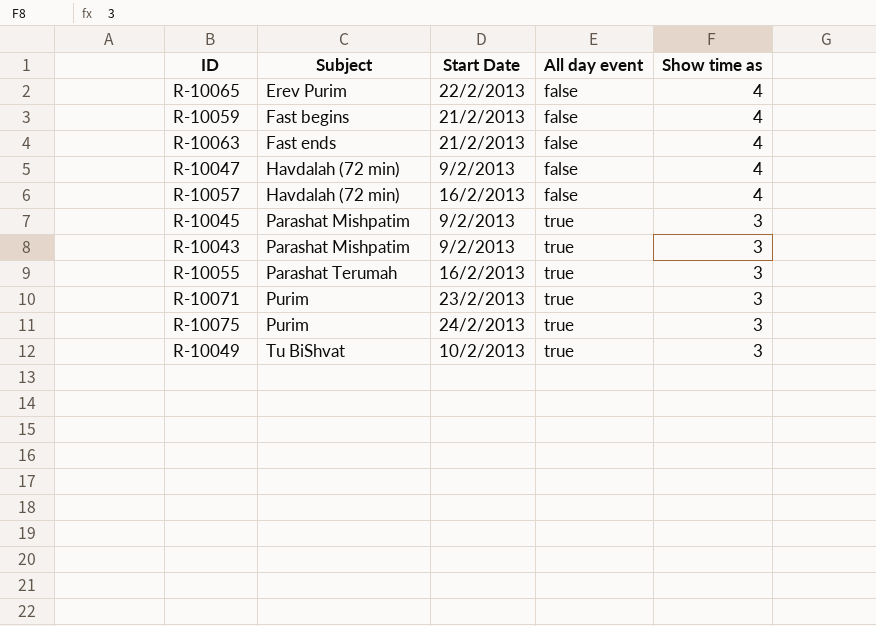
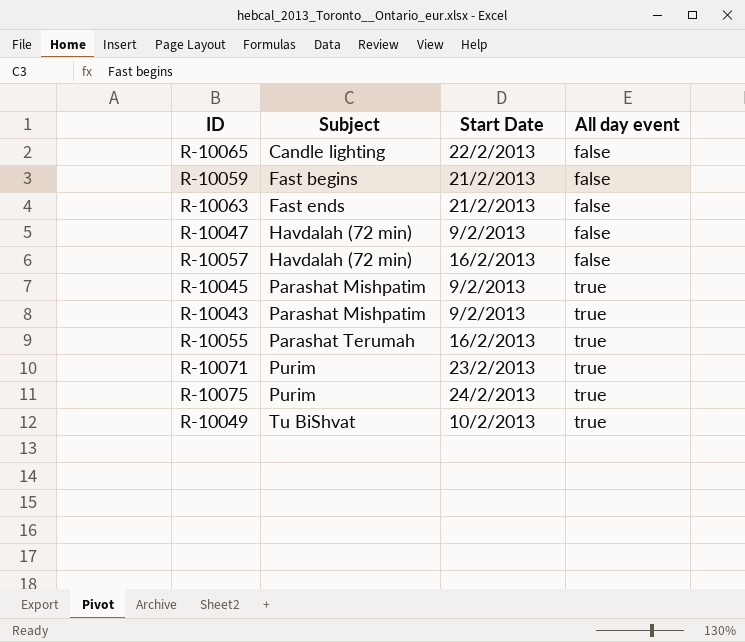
column Show time as | position: 5 -> none
R-10065 | Subject: Erev Purim -> Candle lighting

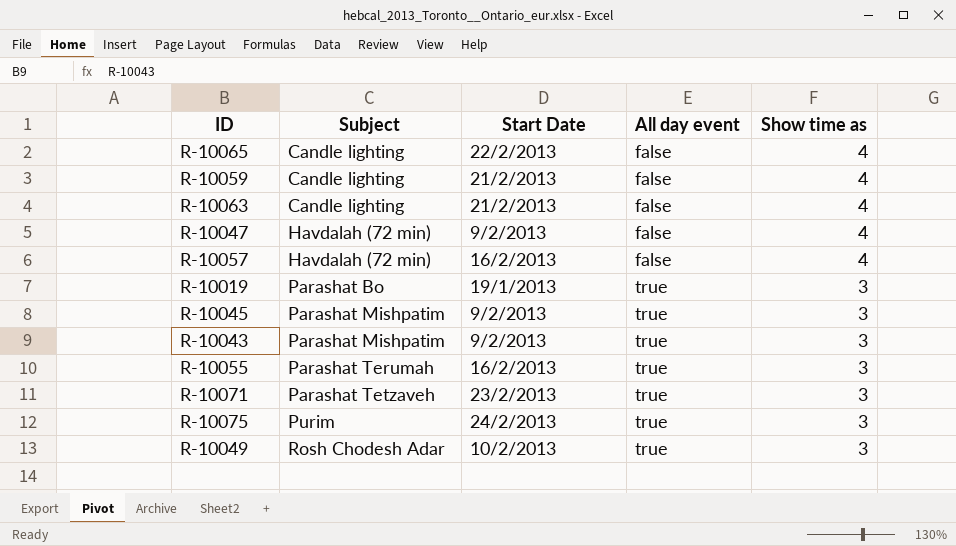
column Show time as | position: none -> 5
R-10059 | Subject: Fast begins -> Candle lighting
R-10063 | Subject: Fast ends -> Candle lighting
row R-10019: none -> Parashat Bo | 19/1/2013 | true | 3
R-10071 | Subject: Purim -> Parashat Tetzaveh
R-10049 | Subject: Tu BiShvat -> Rosh Chodesh Adar

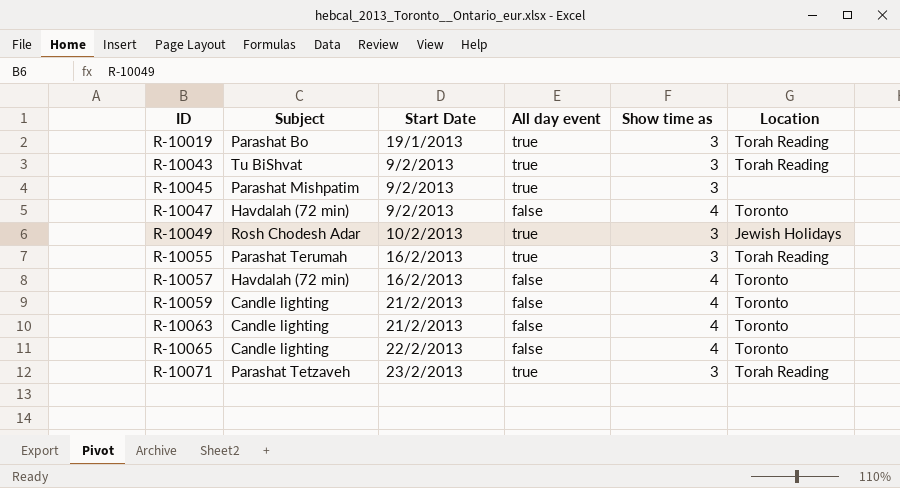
row order: Subject ascending -> ID ascending
column Location | position: none -> 6
row R-10075: Purim | 24/2/2013 | true | 3 -> none
R-10043 | Subject: Parashat Mishpatim -> Tu BiShvat

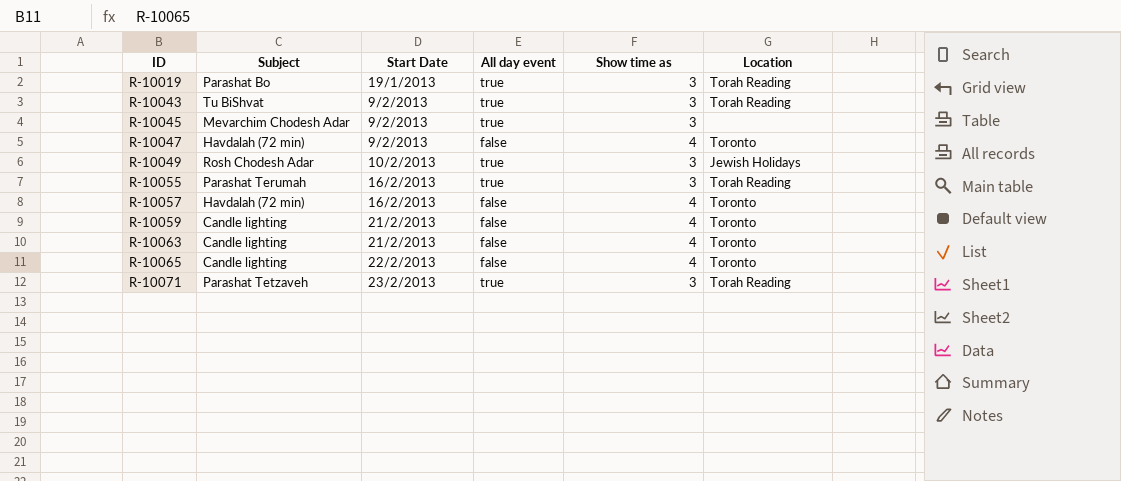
R-10045 | Subject: Parashat Mishpatim -> Mevarchim Chodesh Adar

